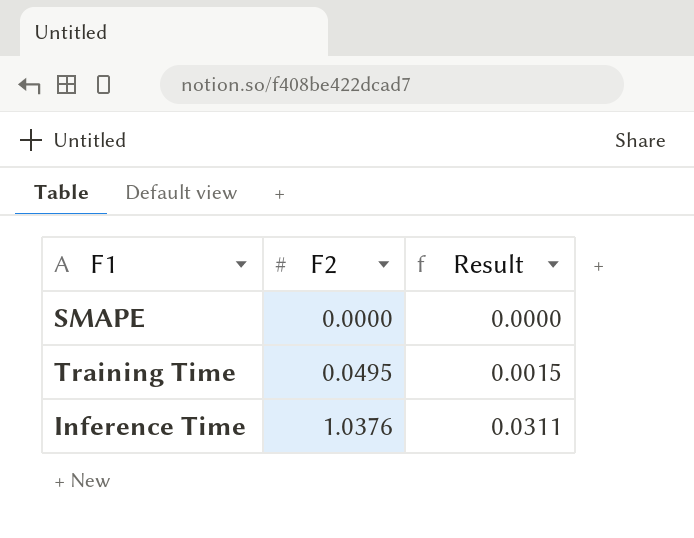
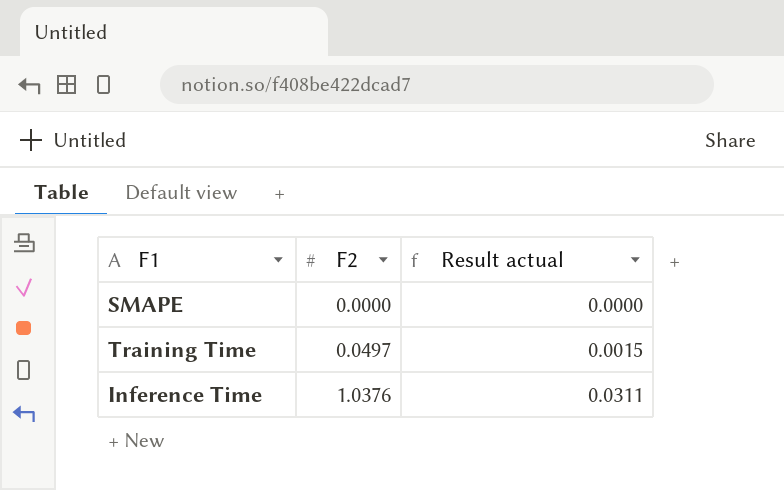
column name: Result -> Result actual
Training Time | F2: 0.0495 -> 0.0497

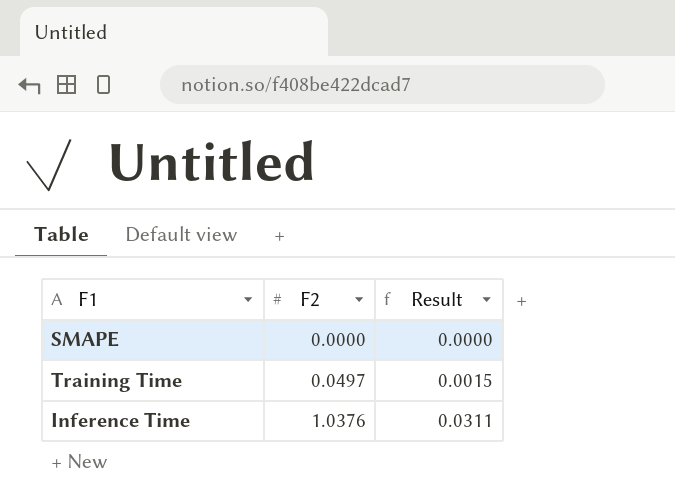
column name: Result actual -> Result

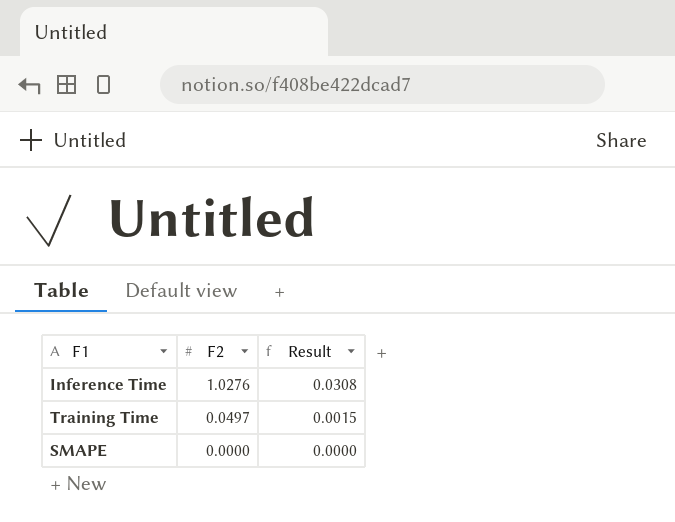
row order: F2 ascending -> F2 descending
Inference Time | F2: 1.0376 -> 1.0276
Inference Time | Result: 0.0311 -> 0.0308

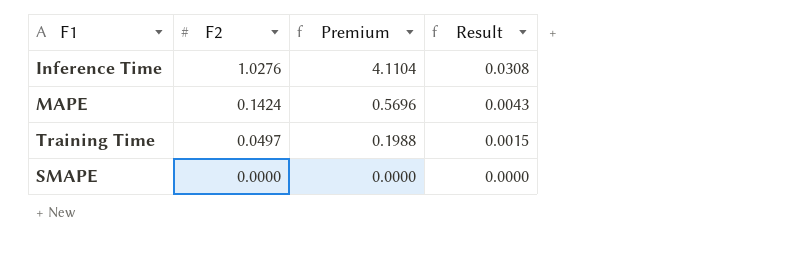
column Premium | formula: none -> [F2] * 4
row MAPE: none -> 0.1424 | 0.5696 | 0.0043

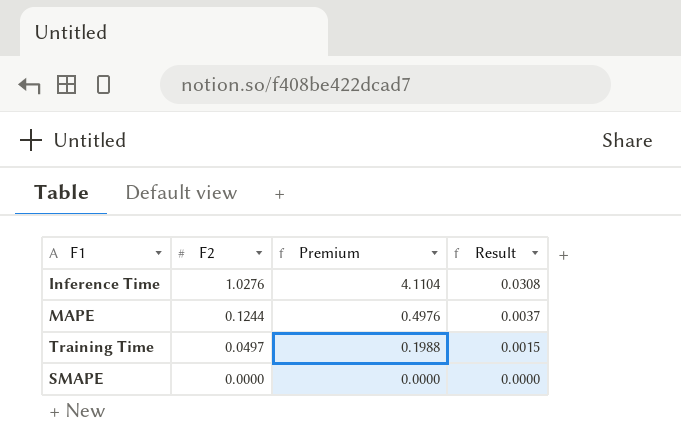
MAPE | F2: 0.1424 -> 0.1244
MAPE | Premium: 0.5696 -> 0.4976
MAPE | Result: 0.0043 -> 0.0037

